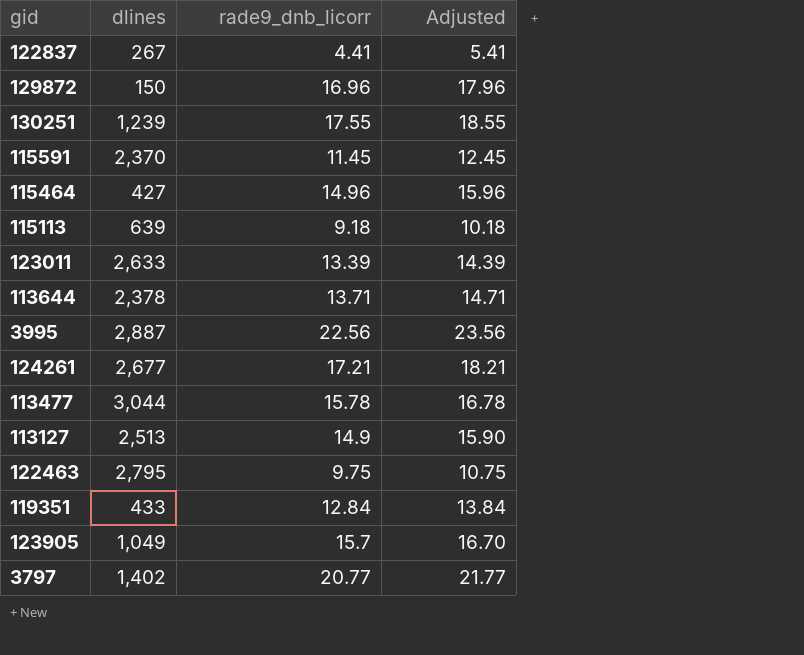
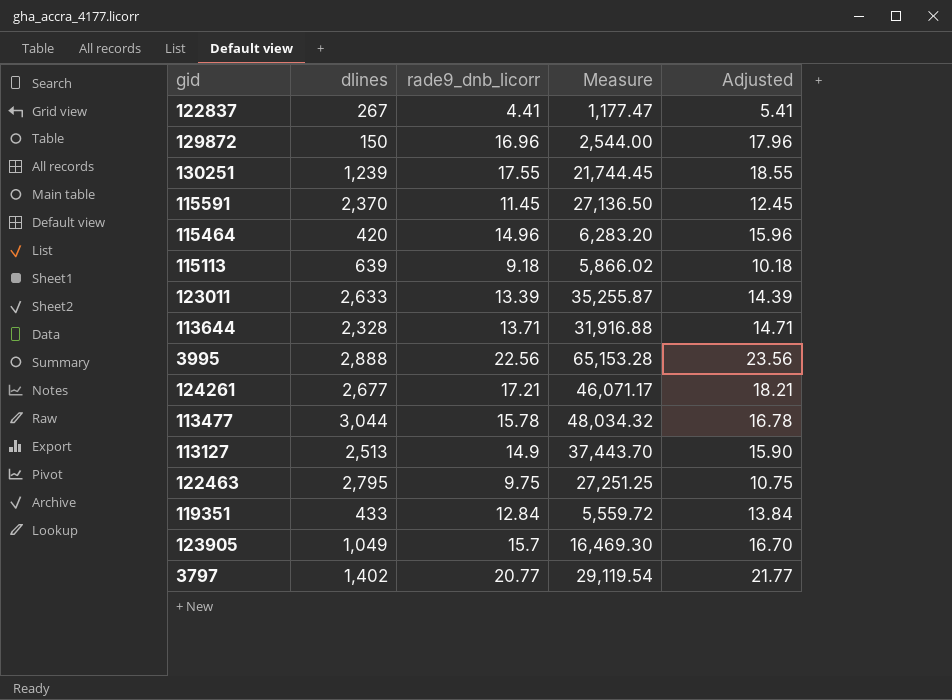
column Measure | formula: none -> [dlines] * [rade9_dnb_licorr]
115464 | dlines: 427 -> 420
113644 | dlines: 2,378 -> 2,328
3995 | dlines: 2,887 -> 2,888

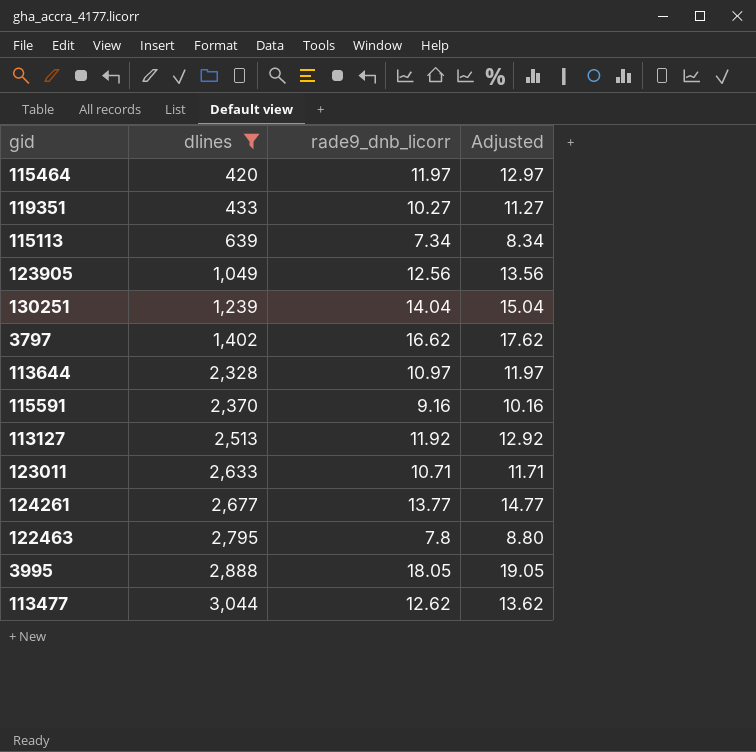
filter: none -> dlines >= 420
row order: none -> dlines ascending
column Measure | formula: [dlines] * [rade9_dnb_licorr] -> none
115464 | rade9_dnb_licorr: 14.96 -> 11.97
115464 | Adjusted: 15.96 -> 12.97
119351 | rade9_dnb_licorr: 12.84 -> 10.27
119351 | Adjusted: 13.84 -> 11.27
115113 | rade9_dnb_licorr: 9.18 -> 7.34
115113 | Adjusted: 10.18 -> 8.34
123905 | rade9_dnb_licorr: 15.7 -> 12.56
123905 | Adjusted: 16.70 -> 13.56
130251 | rade9_dnb_licorr: 17.55 -> 14.04
130251 | Adjusted: 18.55 -> 15.04
3797 | rade9_dnb_licorr: 20.77 -> 16.62
3797 | Adjusted: 21.77 -> 17.62
113644 | rade9_dnb_licorr: 13.71 -> 10.97
113644 | Adjusted: 14.71 -> 11.97
115591 | rade9_dnb_licorr: 11.45 -> 9.16
115591 | Adjusted: 12.45 -> 10.16
113127 | rade9_dnb_licorr: 14.9 -> 11.92
113127 | Adjusted: 15.90 -> 12.92
123011 | rade9_dnb_licorr: 13.39 -> 10.71
123011 | Adjusted: 14.39 -> 11.71
124261 | rade9_dnb_licorr: 17.21 -> 13.77
124261 | Adjusted: 18.21 -> 14.77
122463 | rade9_dnb_licorr: 9.75 -> 7.8
122463 | Adjusted: 10.75 -> 8.80
3995 | rade9_dnb_licorr: 22.56 -> 18.05
3995 | Adjusted: 23.56 -> 19.05
113477 | rade9_dnb_licorr: 15.78 -> 12.62
113477 | Adjusted: 16.78 -> 13.62

